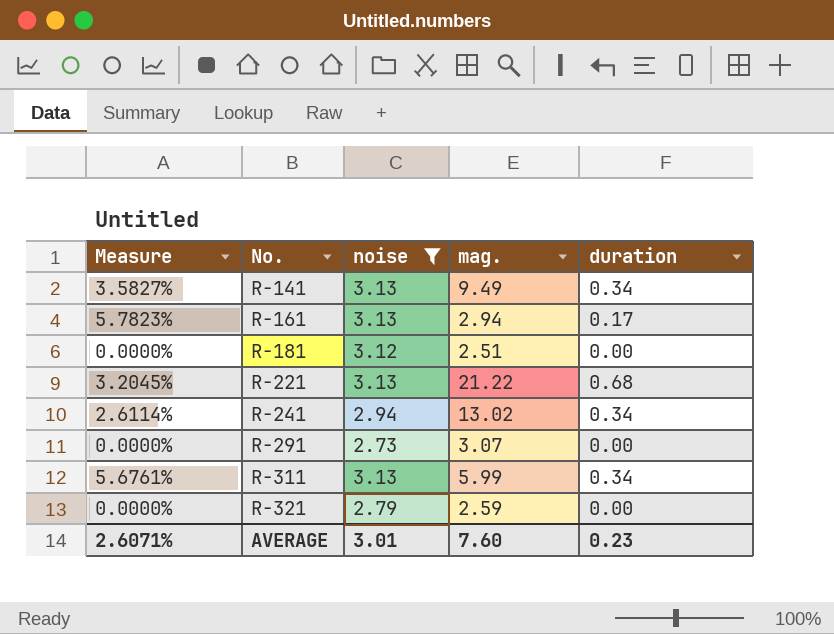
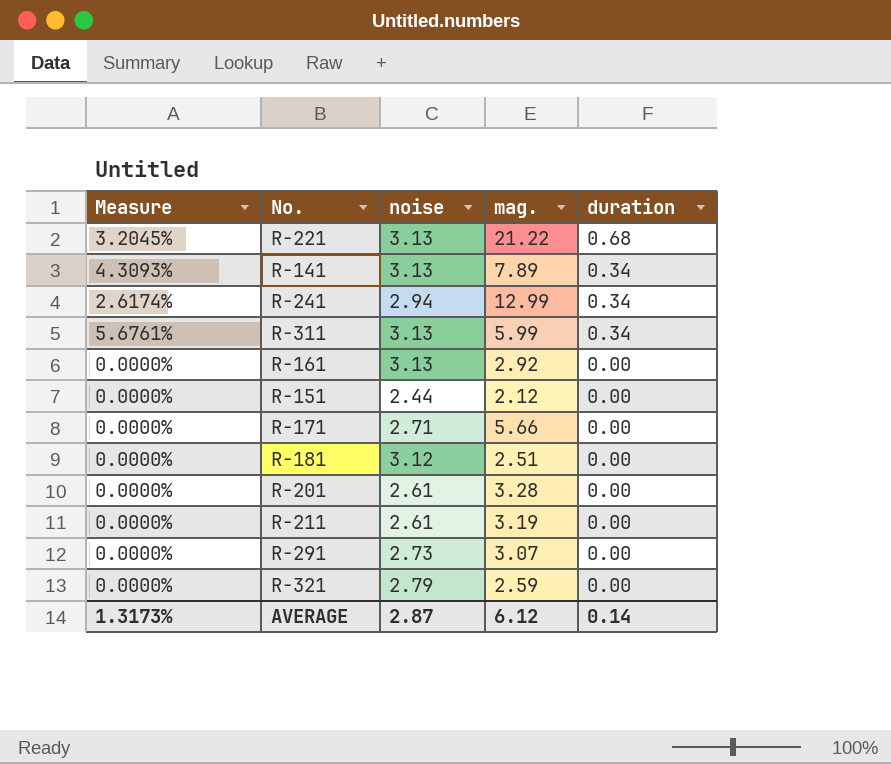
filter: noise >= 2.73 -> none
row order: No. ascending -> duration descending
R-141 | Measure: 3.5827% -> 4.3093%
R-141 | mag.: 9.49 -> 7.89
R-241 | Measure: 2.6114% -> 2.6174%
R-241 | mag.: 13.02 -> 12.99
R-161 | Measure: 5.7823% -> 0.0000%
R-161 | mag.: 2.94 -> 2.92
R-161 | duration: 0.17 -> 0.00
AVERAGE | Measure: 2.6071% -> 1.3173%
AVERAGE | noise: 3.01 -> 2.87
AVERAGE | mag.: 7.60 -> 6.12
AVERAGE | duration: 0.23 -> 0.14

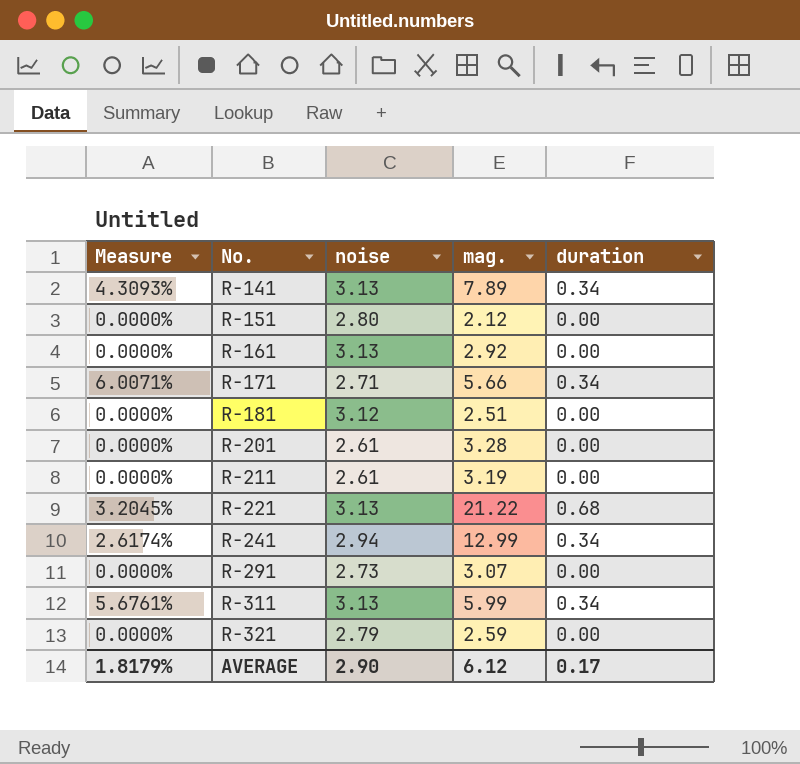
row order: duration descending -> No. ascending
R-151 | noise: 2.44 -> 2.80
R-171 | Measure: 0.0000% -> 6.0071%
R-171 | duration: 0.00 -> 0.34
AVERAGE | Measure: 1.3173% -> 1.8179%
AVERAGE | noise: 2.87 -> 2.90
AVERAGE | duration: 0.14 -> 0.17

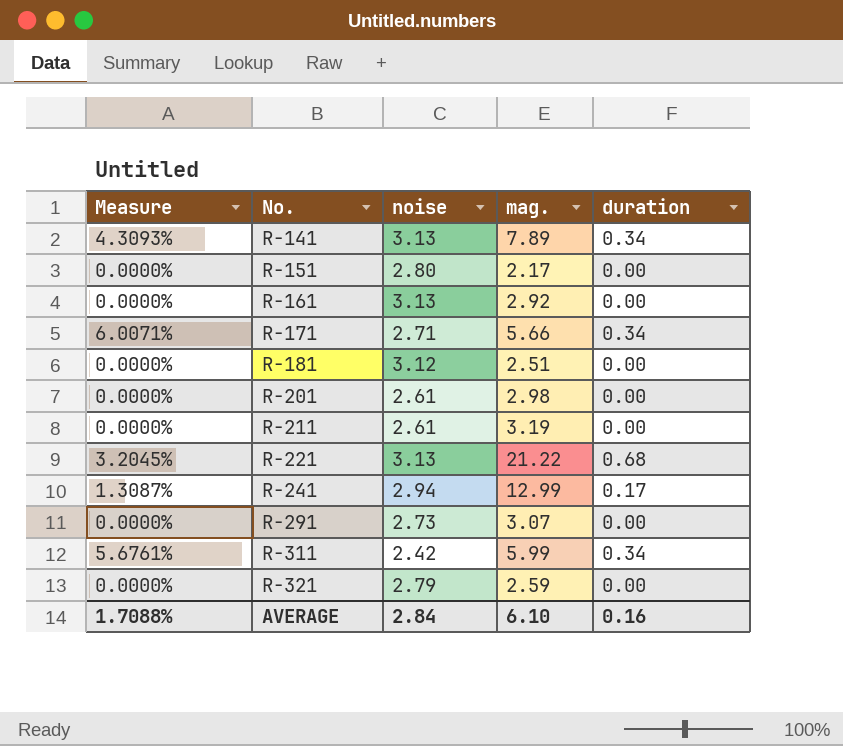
R-151 | mag.: 2.12 -> 2.17
R-201 | mag.: 3.28 -> 2.98
R-241 | Measure: 2.6174% -> 1.3087%
R-241 | duration: 0.34 -> 0.17
R-311 | noise: 3.13 -> 2.42
AVERAGE | Measure: 1.8179% -> 1.7088%
AVERAGE | noise: 2.90 -> 2.84
AVERAGE | mag.: 6.12 -> 6.10
AVERAGE | duration: 0.17 -> 0.16

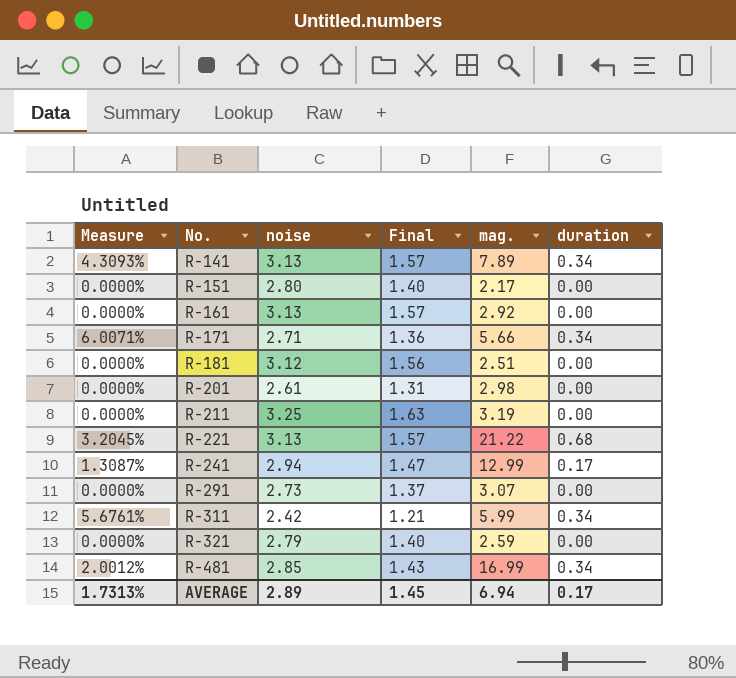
column Final | formula: none -> [noise] * 0.5
R-211 | noise: 2.61 -> 3.25
row R-481: none -> 2.0012% | 2.85 | 1.43 | 16.99 | 0.34
AVERAGE | Measure: 1.7088% -> 1.7313%
AVERAGE | noise: 2.84 -> 2.89
AVERAGE | mag.: 6.10 -> 6.94
AVERAGE | duration: 0.16 -> 0.17

